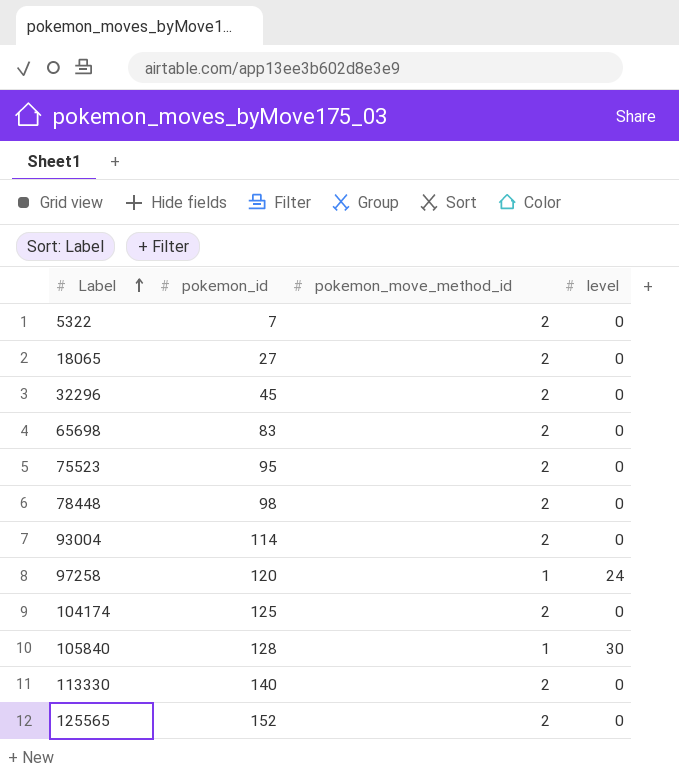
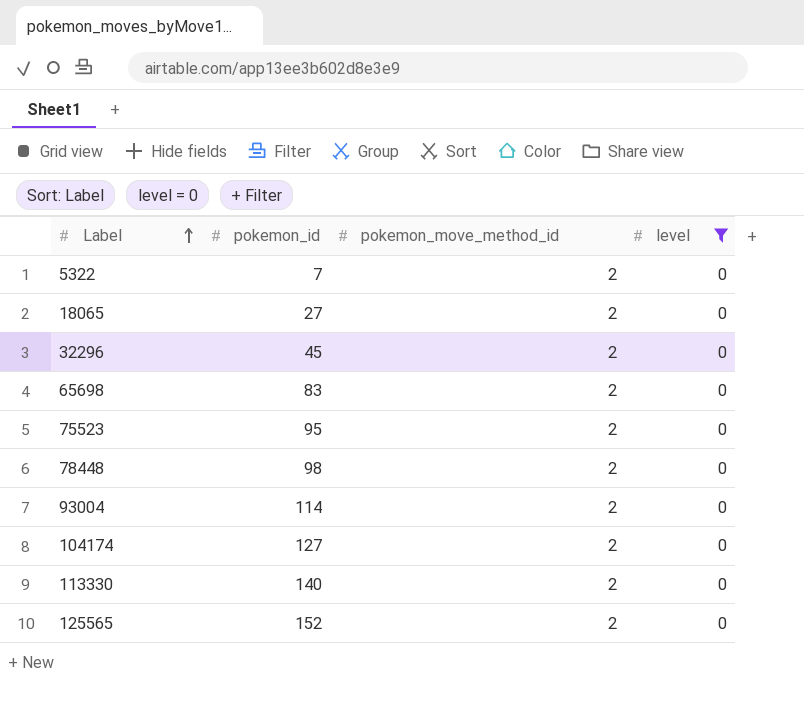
filter: none -> level = 0
104174 | pokemon_id: 125 -> 127

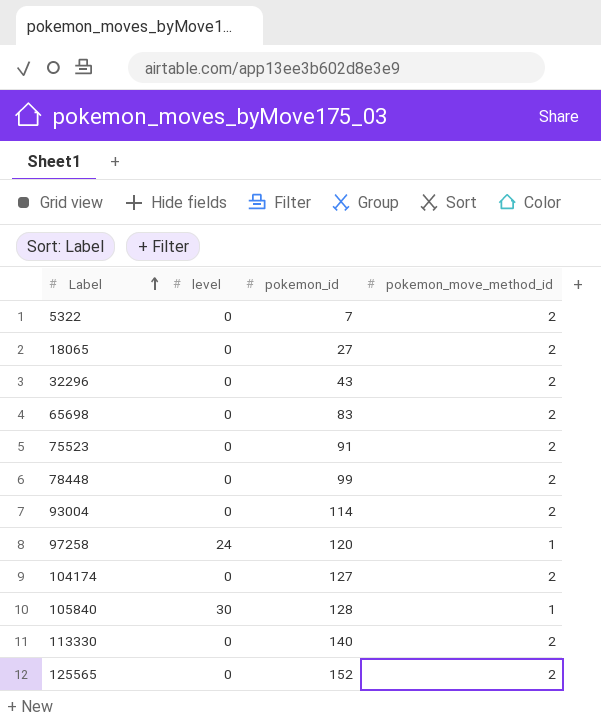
filter: level = 0 -> none
column level | position: 4 -> 2
32296 | pokemon_id: 45 -> 43
75523 | pokemon_id: 95 -> 91
78448 | pokemon_id: 98 -> 99

